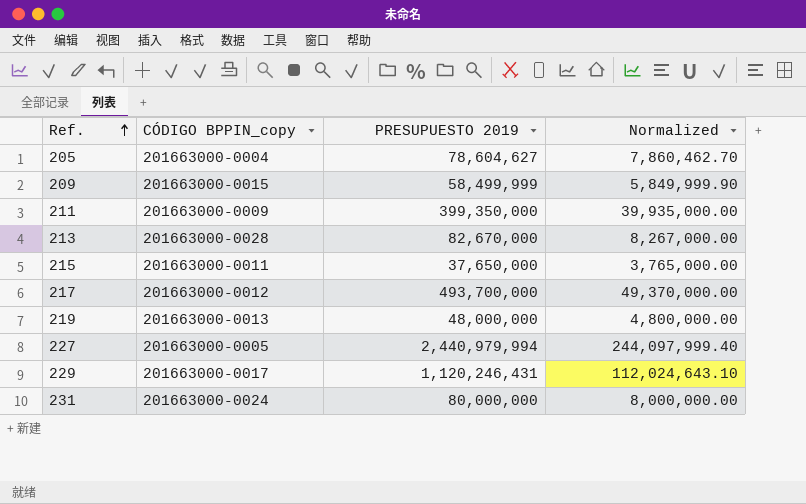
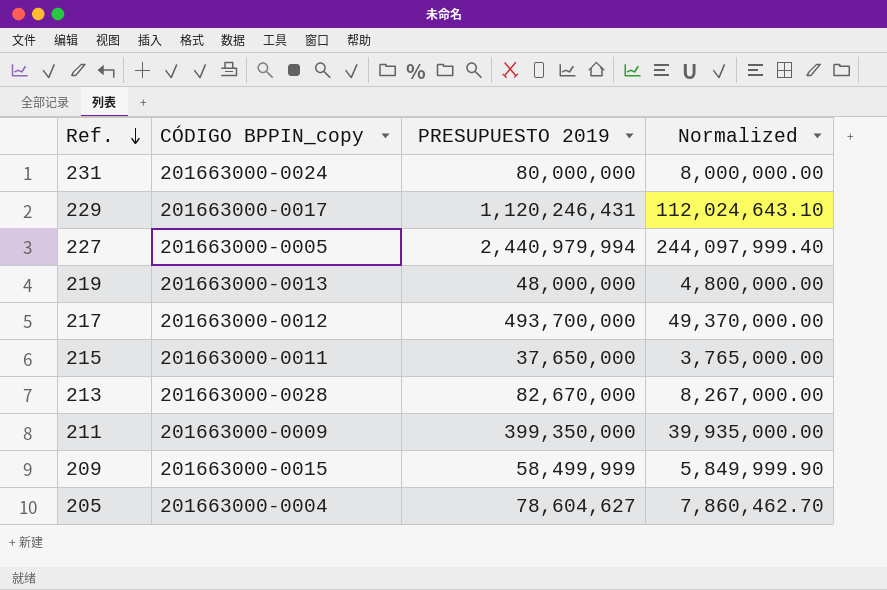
row order: Ref. ascending -> Ref. descending

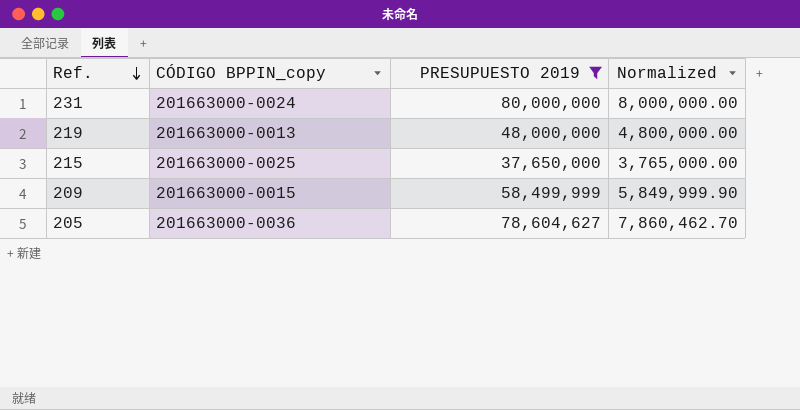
filter: none -> PRESUPUESTO 2019 <= 80,000,000
215 | CÓDIGO BPPIN_copy: 201663000-0011 -> 201663000-0025
205 | CÓDIGO BPPIN_copy: 201663000-0004 -> 201663000-0036

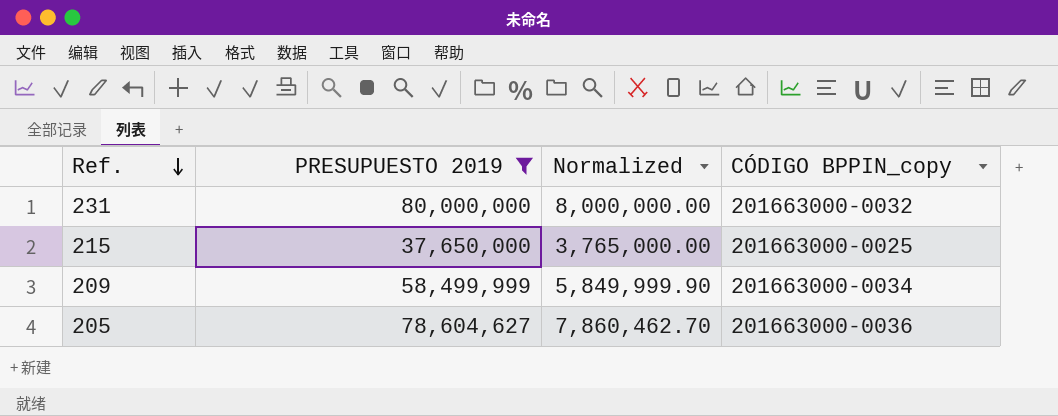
column CÓDIGO BPPIN_copy | position: 2 -> 4
row 219: 201663000-0013 | 48,000,000 | 4,800,000.00 -> none
231 | CÓDIGO BPPIN_copy: 201663000-0024 -> 201663000-0032
209 | CÓDIGO BPPIN_copy: 201663000-0015 -> 201663000-0034

